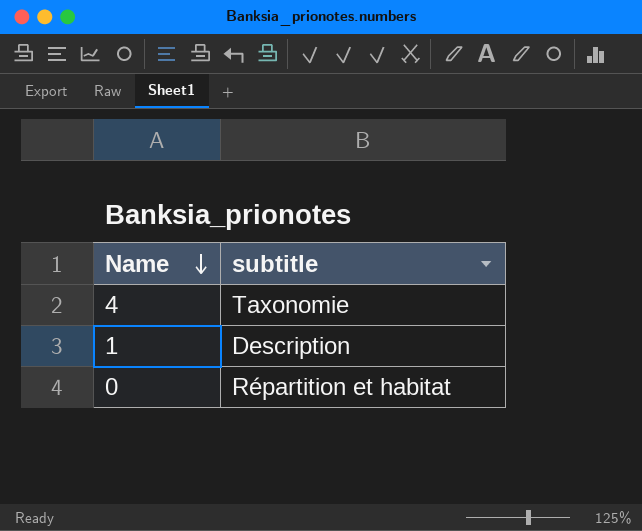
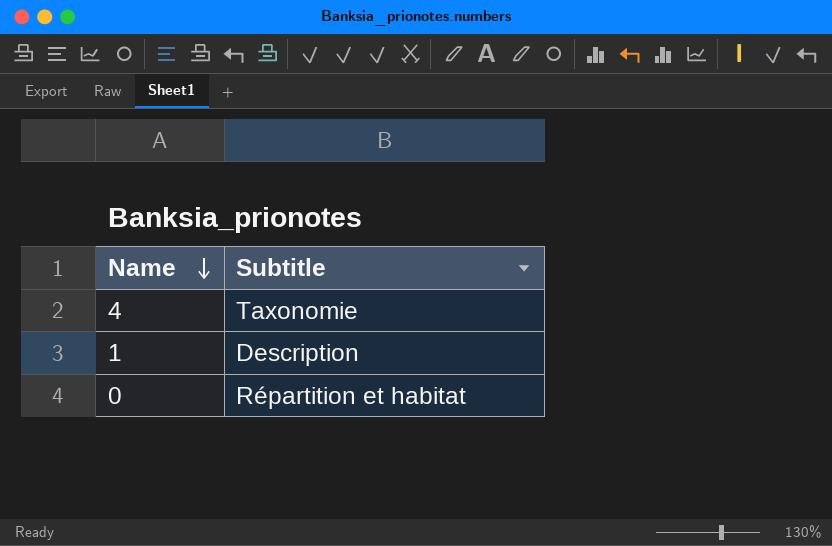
column name: subtitle -> Subtitle

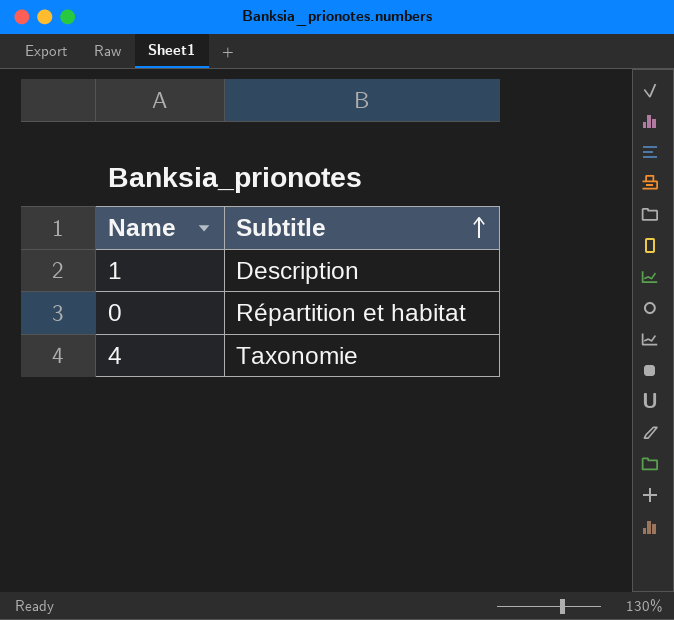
row order: Name descending -> Subtitle ascending

